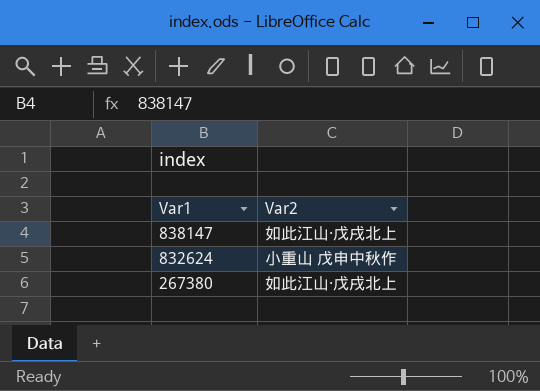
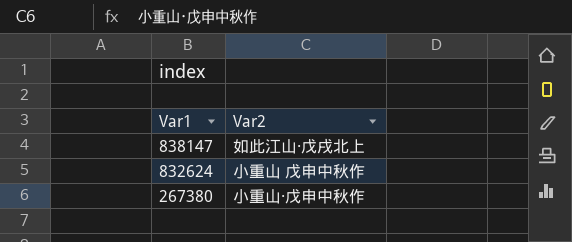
267380 | Var2: 如此江山·戊戌北上 -> 小重山·戊申中秋作

